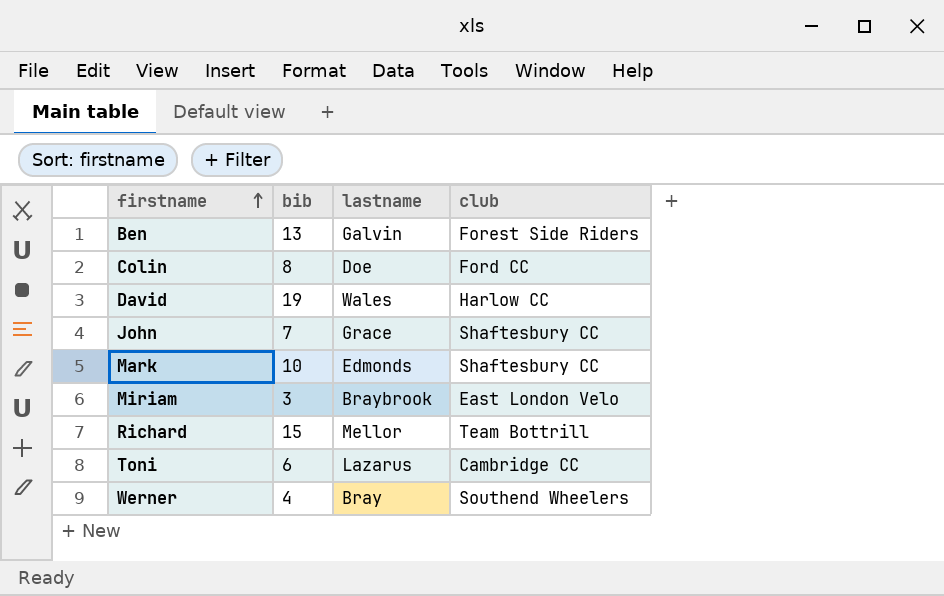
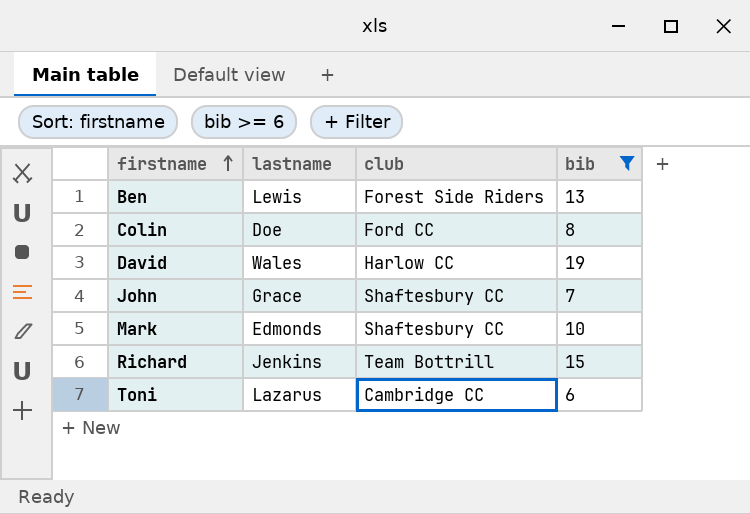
filter: none -> bib >= 6
column bib | position: 2 -> 4
Ben | lastname: Galvin -> Lewis
Richard | lastname: Mellor -> Jenkins

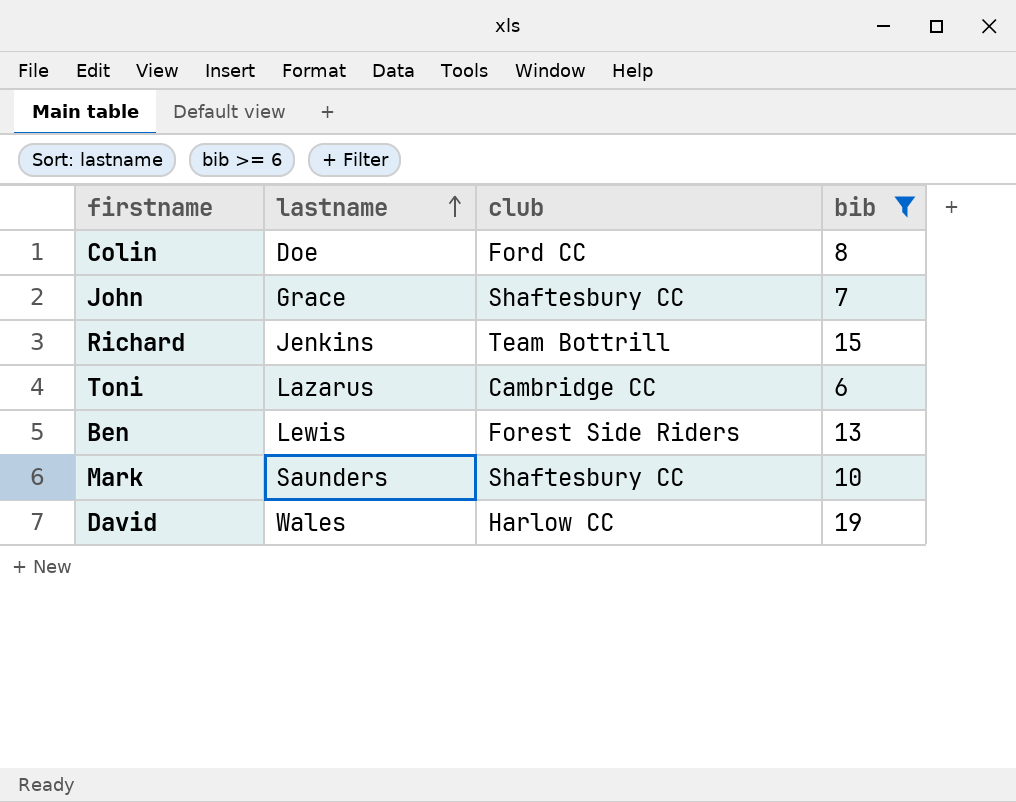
row order: firstname ascending -> lastname ascending
Mark | lastname: Edmonds -> Saunders

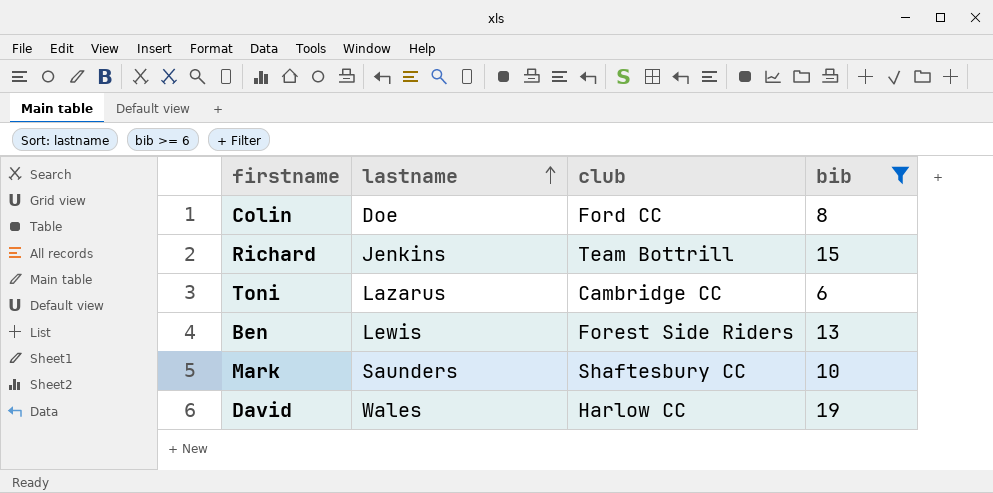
row John: Grace | Shaftesbury CC | 7 -> none

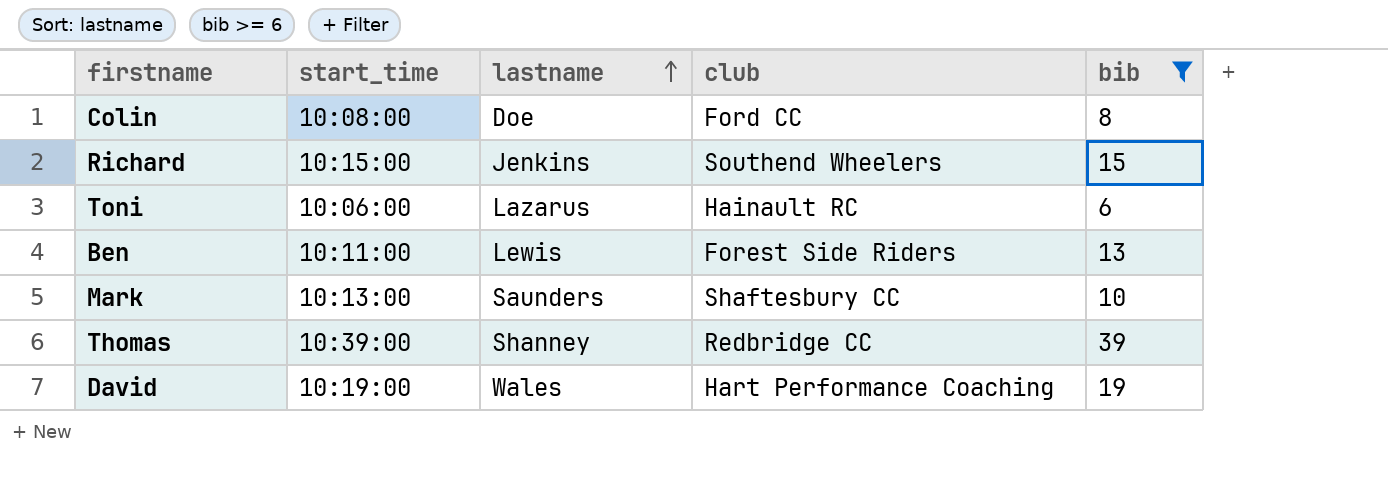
column start_time | position: none -> 2
Richard | club: Team Bottrill -> Southend Wheelers
Toni | club: Cambridge CC -> Hainault RC
row Thomas: none -> 10:39:00 | Shanney | Redbridge CC | 39
David | club: Harlow CC -> Hart Performance Coaching

